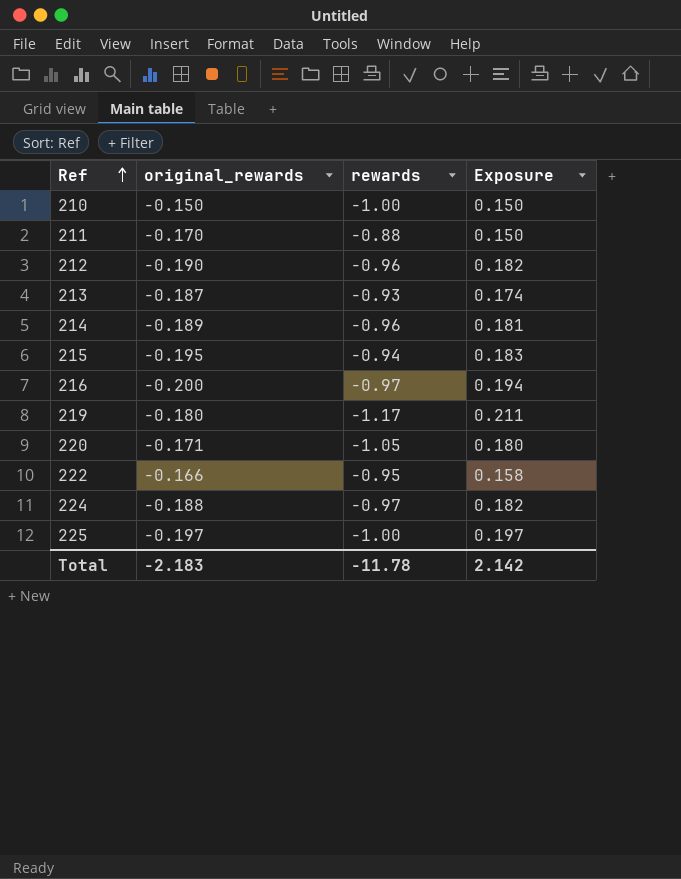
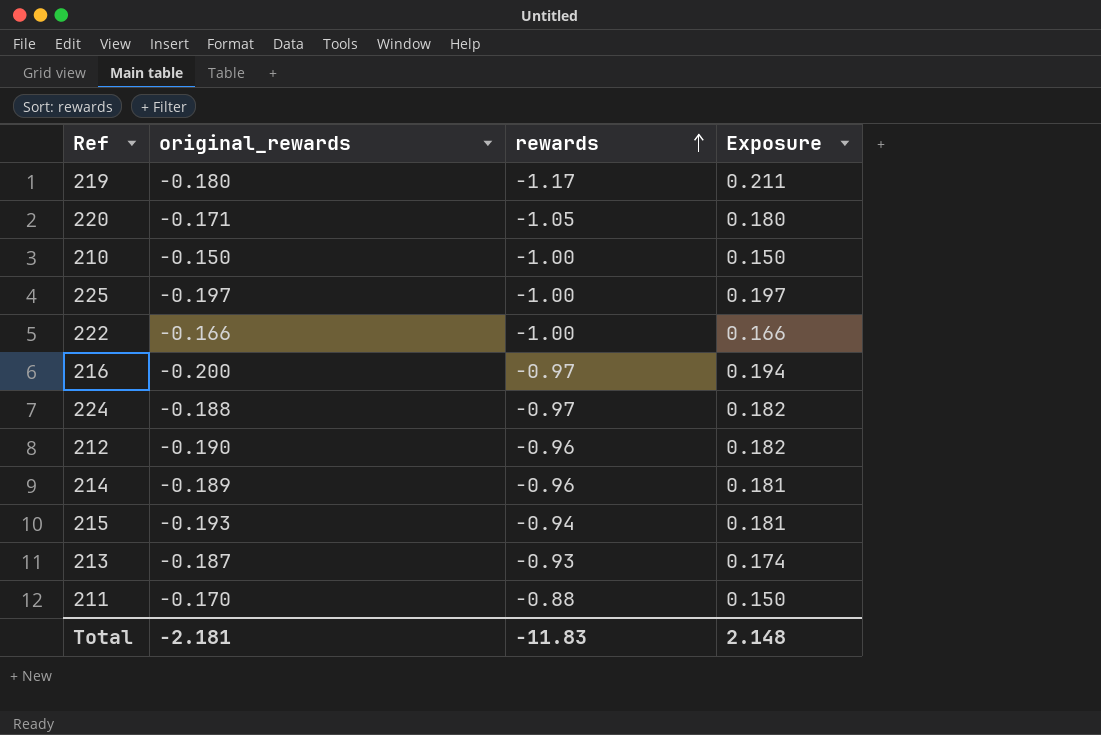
row order: Ref ascending -> rewards ascending
222 | rewards: -0.95 -> -1.00
222 | Exposure: 0.158 -> 0.166
215 | original_rewards: -0.195 -> -0.193
215 | Exposure: 0.183 -> 0.181
Total | original_rewards: -2.183 -> -2.181
Total | rewards: -11.78 -> -11.83
Total | Exposure: 2.142 -> 2.148

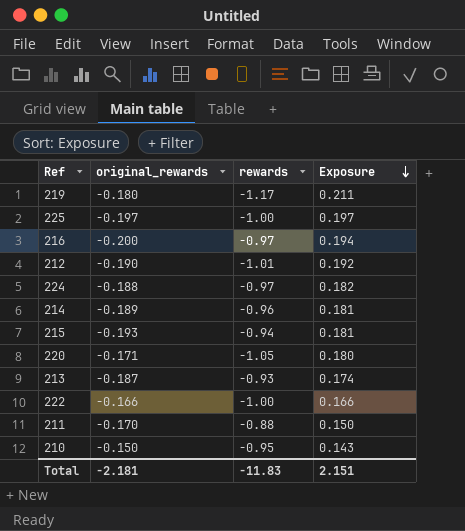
row order: rewards ascending -> Exposure descending
212 | rewards: -0.96 -> -1.01
212 | Exposure: 0.182 -> 0.192
210 | rewards: -1.00 -> -0.95
210 | Exposure: 0.150 -> 0.143
Total | Exposure: 2.148 -> 2.151

